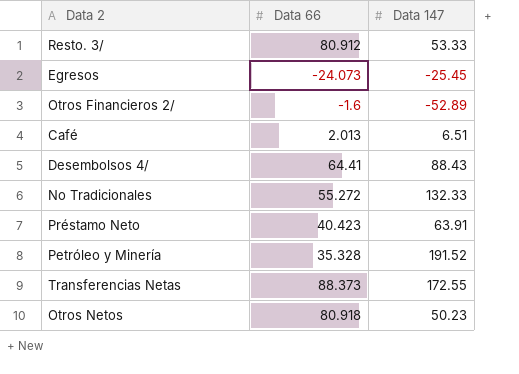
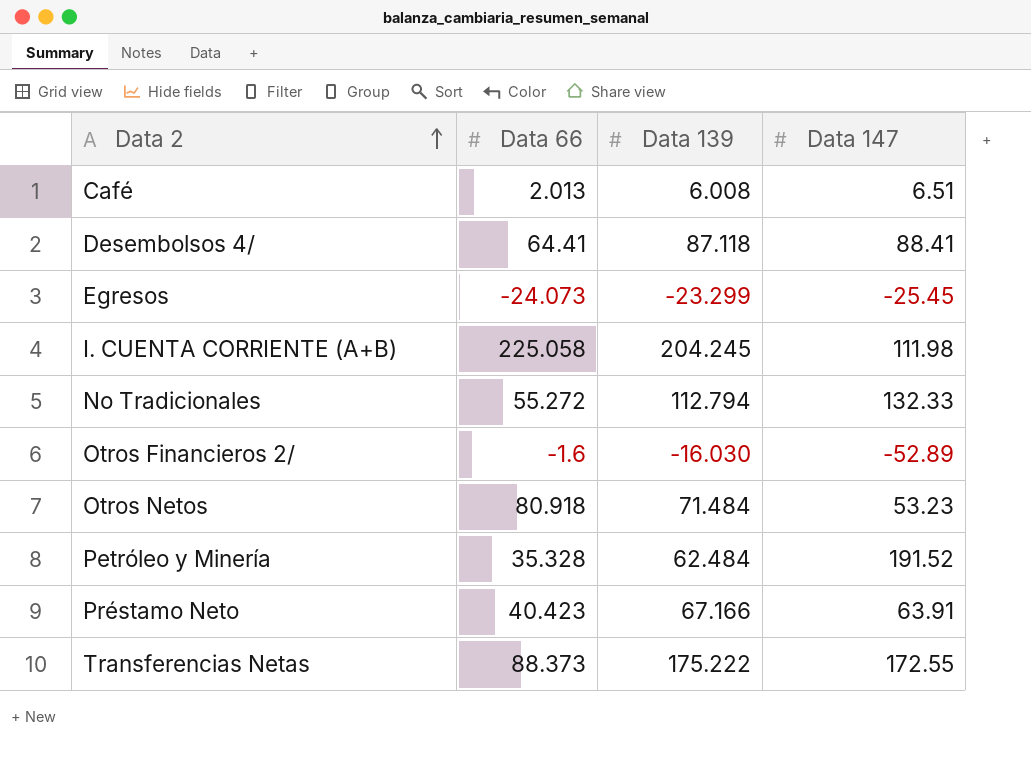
row order: none -> Data 2 ascending
column Data 139 | position: none -> 3
row Resto. 3/: 80.912 | 53.33 -> none
Desembolsos 4/ | Data 147: 88.43 -> 88.41
row I. CUENTA CORRIENTE (A+B): none -> 225.058 | 204.245 | 111.98
Otros Netos | Data 147: 50.23 -> 53.23

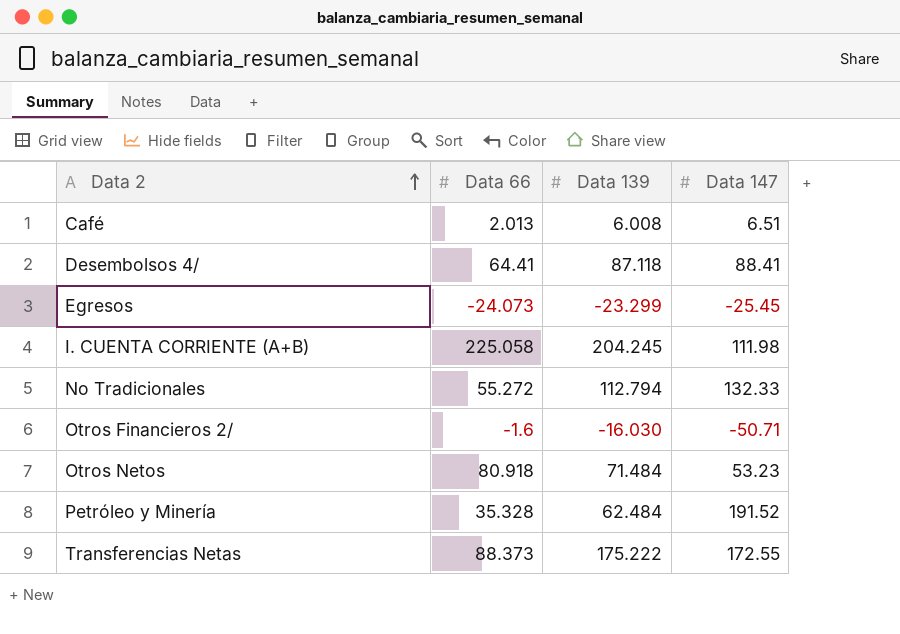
row Préstamo Neto: 40.423 | 67.166 | 63.91 -> none
Otros Financieros 2/ | Data 147: -52.89 -> -50.71

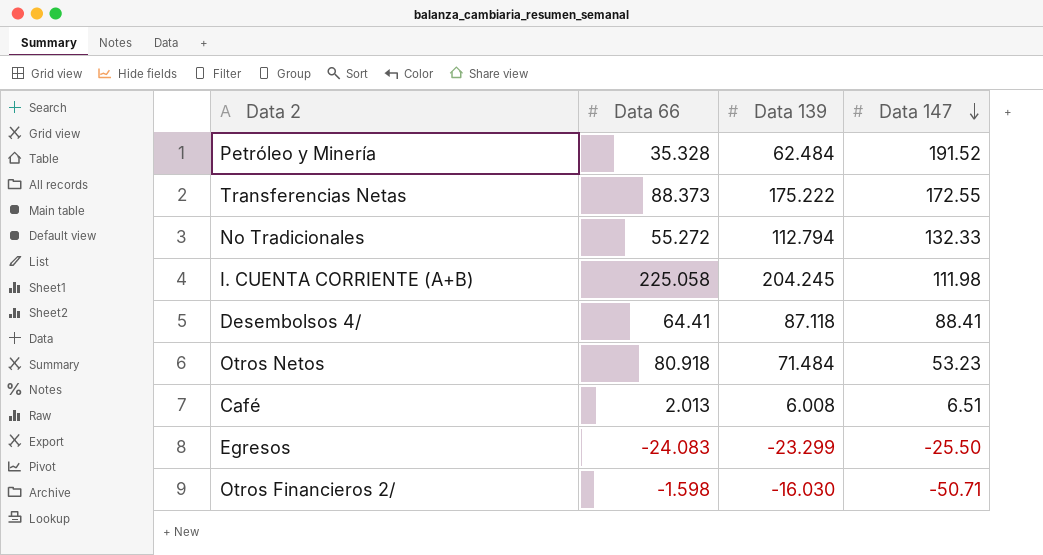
row order: Data 2 ascending -> Data 147 descending
Egresos | Data 66: -24.073 -> -24.083
Egresos | Data 147: -25.45 -> -25.50
Otros Financieros 2/ | Data 66: -1.6 -> -1.598

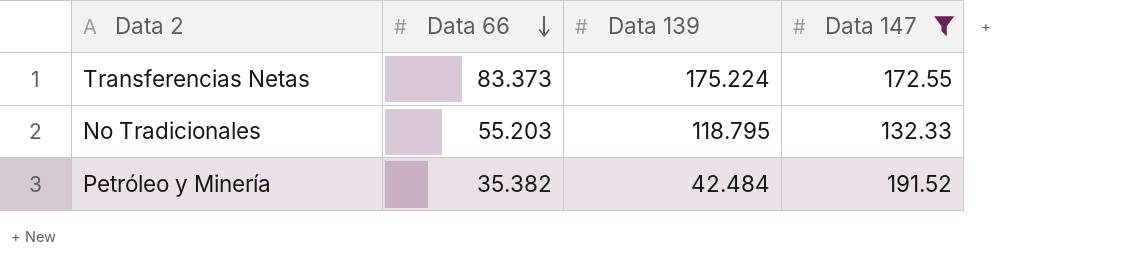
filter: none -> Data 147 >= 132.33
row order: Data 147 descending -> Data 66 descending
Transferencias Netas | Data 66: 88.373 -> 83.373
Transferencias Netas | Data 139: 175.222 -> 175.224
No Tradicionales | Data 66: 55.272 -> 55.203
No Tradicionales | Data 139: 112.794 -> 118.795
Petróleo y Minería | Data 66: 35.328 -> 35.382
Petróleo y Minería | Data 139: 62.484 -> 42.484

